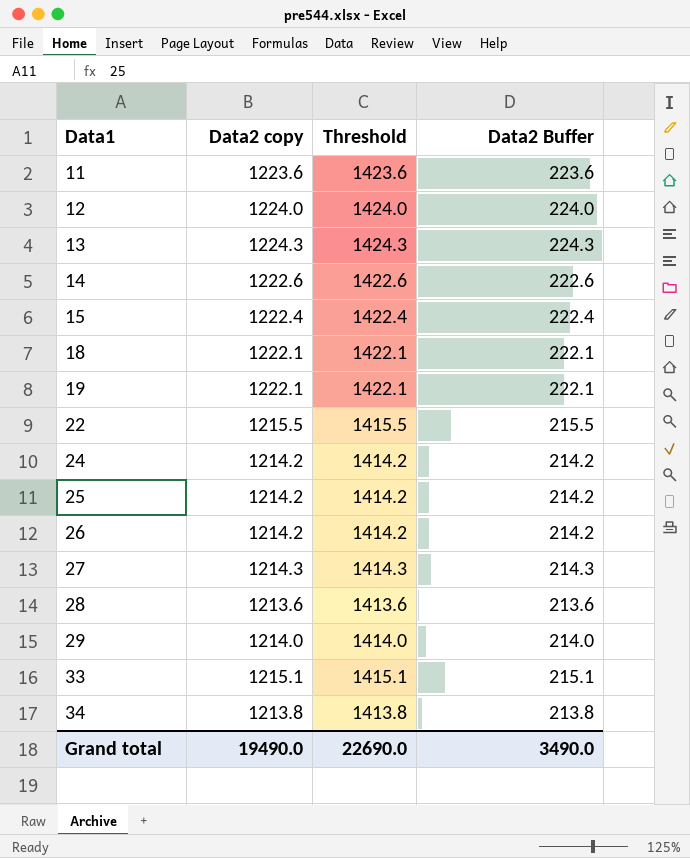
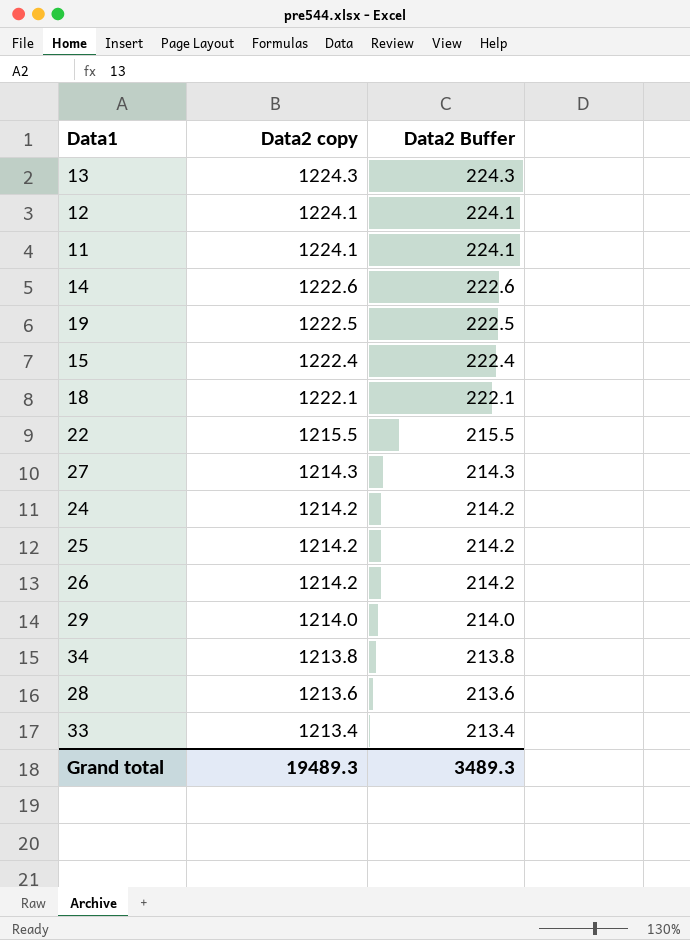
row order: Data1 ascending -> Data2 copy descending
column Threshold | formula: [Data2 copy] + 200 -> none
12 | Data2 copy: 1224.0 -> 1224.1
12 | Data2 Buffer: 224.0 -> 224.1
11 | Data2 copy: 1223.6 -> 1224.1
11 | Data2 Buffer: 223.6 -> 224.1
19 | Data2 copy: 1222.1 -> 1222.5
19 | Data2 Buffer: 222.1 -> 222.5
33 | Data2 copy: 1215.1 -> 1213.4
33 | Data2 Buffer: 215.1 -> 213.4
Grand total | Data2 copy: 19490.0 -> 19489.3
Grand total | Data2 Buffer: 3490.0 -> 3489.3

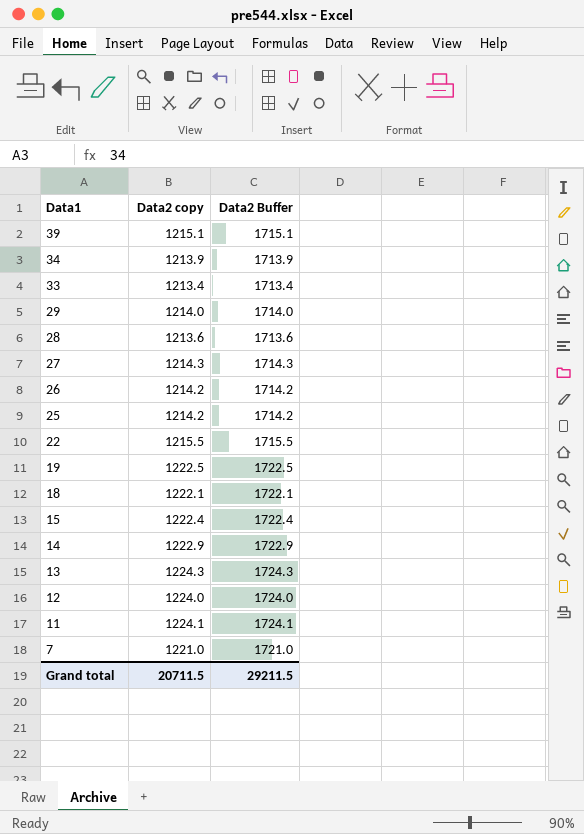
row order: Data2 copy descending -> Data1 descending
column Data2 Buffer | formula: [Data2 copy] - 1000 -> [Data2 copy] + 500
row 24: 1214.2 | 214.2 -> none
row 39: none -> 1215.1 | 1715.1
34 | Data2 copy: 1213.8 -> 1213.9
14 | Data2 copy: 1222.6 -> 1222.9
12 | Data2 copy: 1224.1 -> 1224.0
row 7: none -> 1221.0 | 1721.0
Grand total | Data2 copy: 19489.3 -> 20711.5
Grand total | Data2 Buffer: 3489.3 -> 29211.5

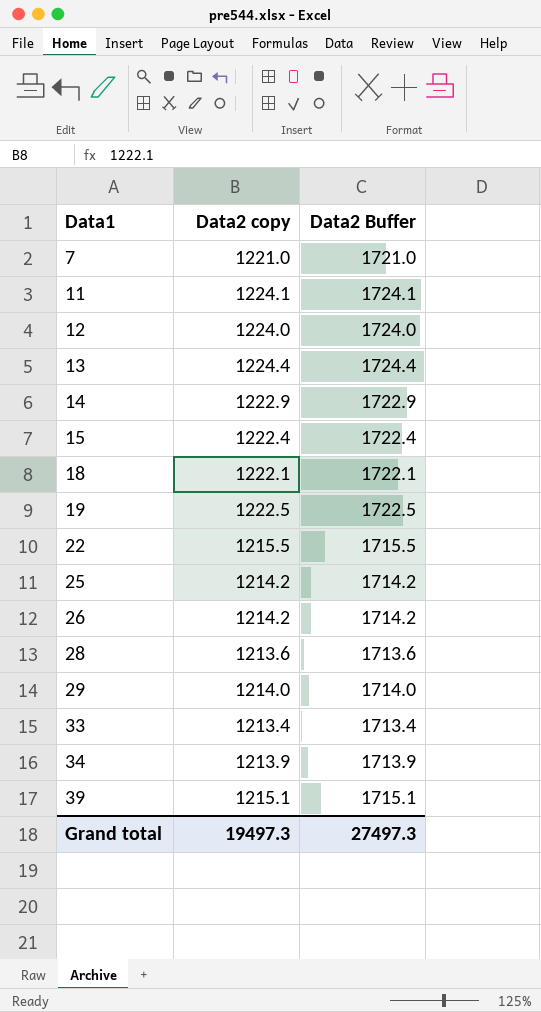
row order: Data1 descending -> Data1 ascending
row 27: 1214.3 | 1714.3 -> none
13 | Data2 copy: 1224.3 -> 1224.4
13 | Data2 Buffer: 1724.3 -> 1724.4
Grand total | Data2 copy: 20711.5 -> 19497.3
Grand total | Data2 Buffer: 29211.5 -> 27497.3

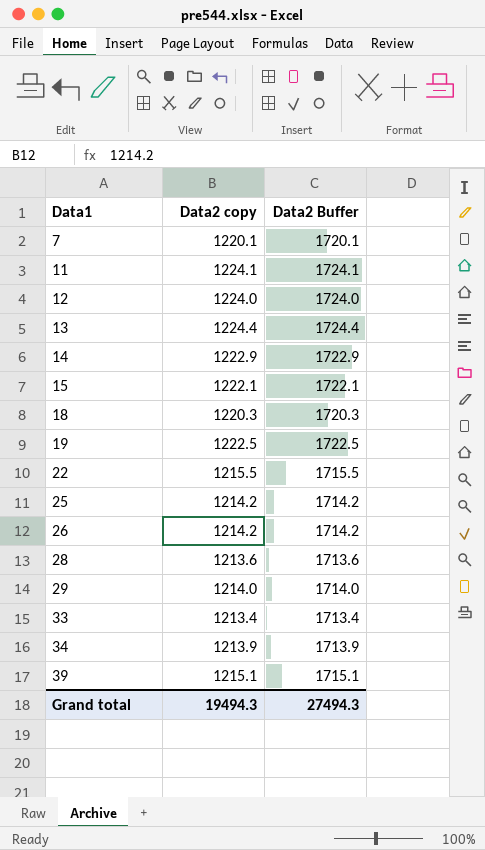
7 | Data2 copy: 1221.0 -> 1220.1
7 | Data2 Buffer: 1721.0 -> 1720.1
15 | Data2 copy: 1222.4 -> 1222.1
15 | Data2 Buffer: 1722.4 -> 1722.1
18 | Data2 copy: 1222.1 -> 1220.3
18 | Data2 Buffer: 1722.1 -> 1720.3
Grand total | Data2 copy: 19497.3 -> 19494.3
Grand total | Data2 Buffer: 27497.3 -> 27494.3

